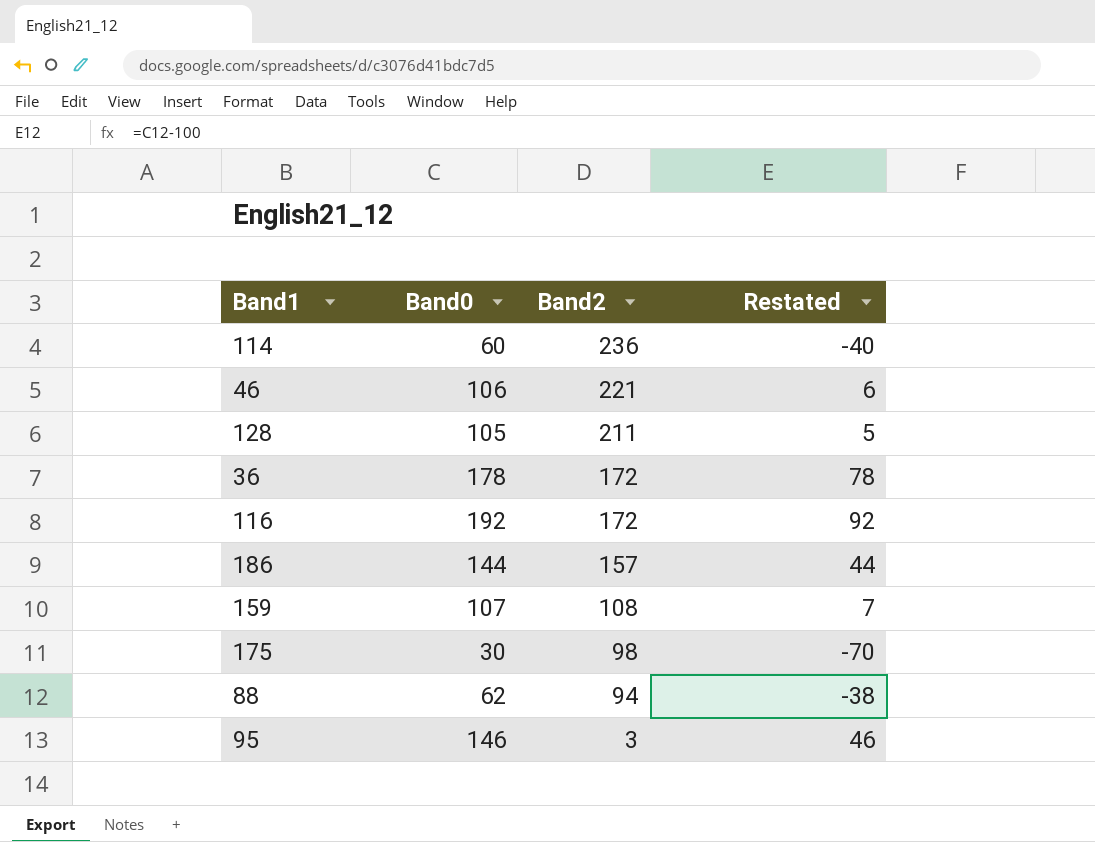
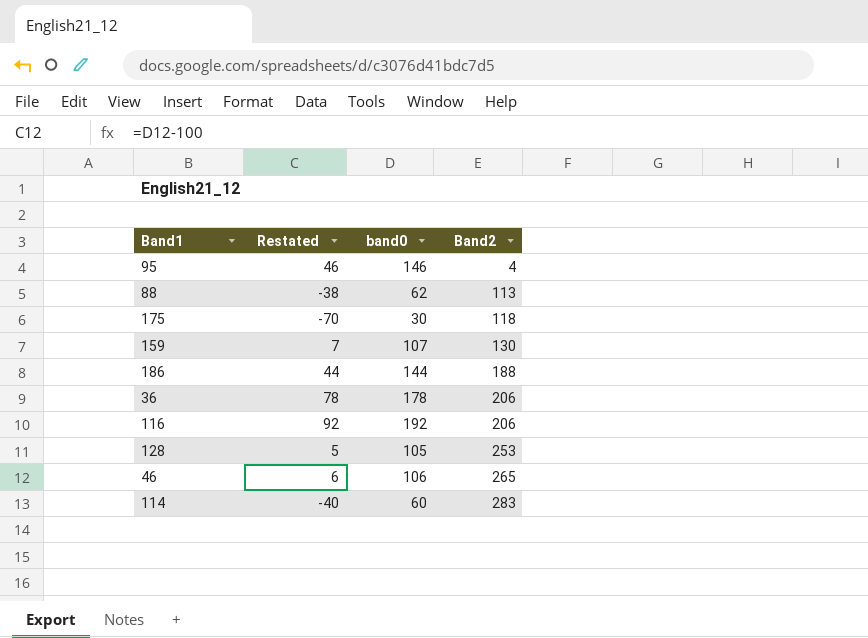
row order: Band2 descending -> Band2 ascending
column Restated | position: 4 -> 2
column name: Band0 -> band0
95 | Band2: 3 -> 4
88 | Band2: 94 -> 113
175 | Band2: 98 -> 118
159 | Band2: 108 -> 130
186 | Band2: 157 -> 188
36 | Band2: 172 -> 206
116 | Band2: 172 -> 206
128 | Band2: 211 -> 253
46 | Band2: 221 -> 265
114 | Band2: 236 -> 283

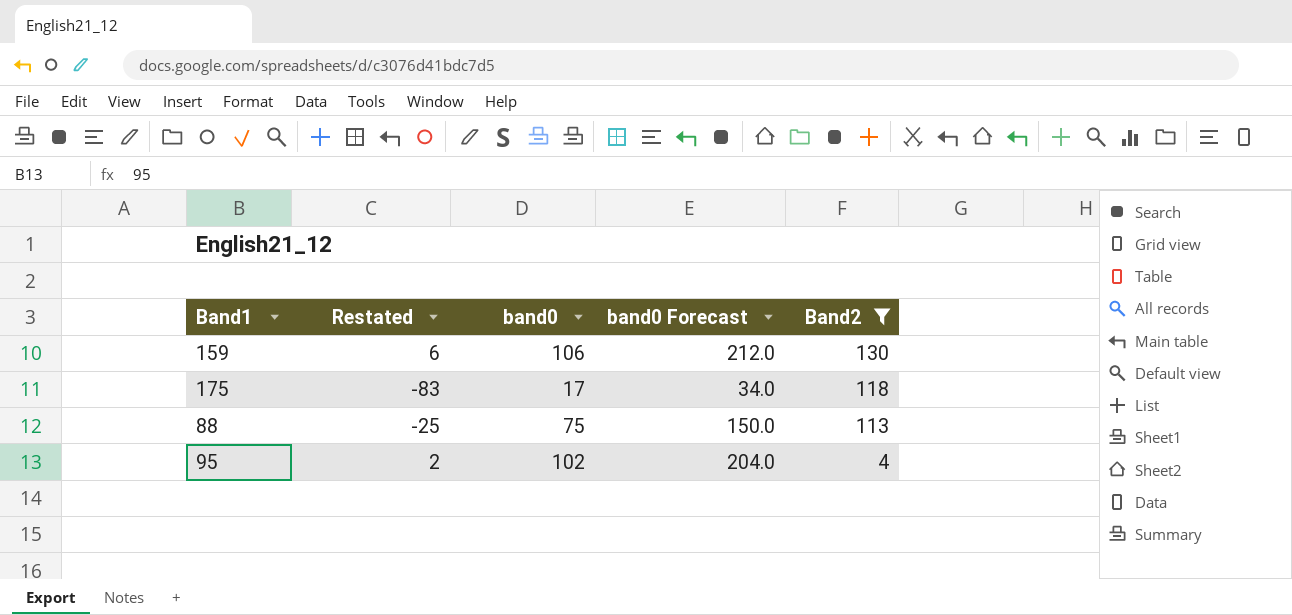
filter: none -> Band2 <= 130
row order: Band2 ascending -> Band2 descending
column band0 Forecast | formula: none -> [band0] * 2
159 | Restated: 7 -> 6
159 | band0: 107 -> 106
175 | Restated: -70 -> -83
175 | band0: 30 -> 17
88 | Restated: -38 -> -25
88 | band0: 62 -> 75
95 | Restated: 46 -> 2
95 | band0: 146 -> 102

